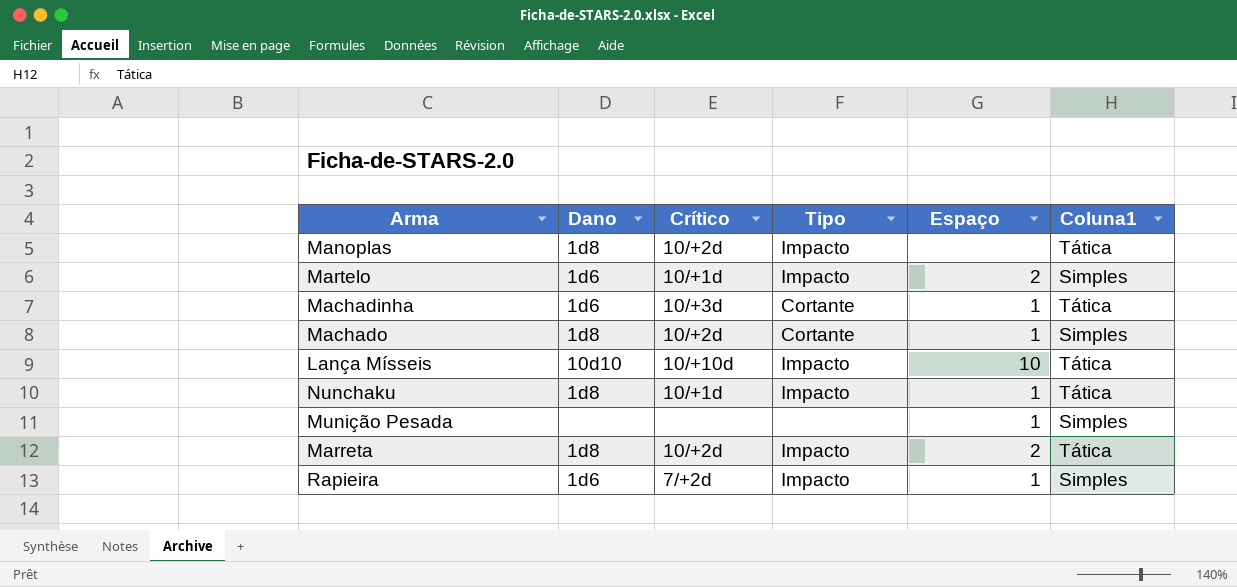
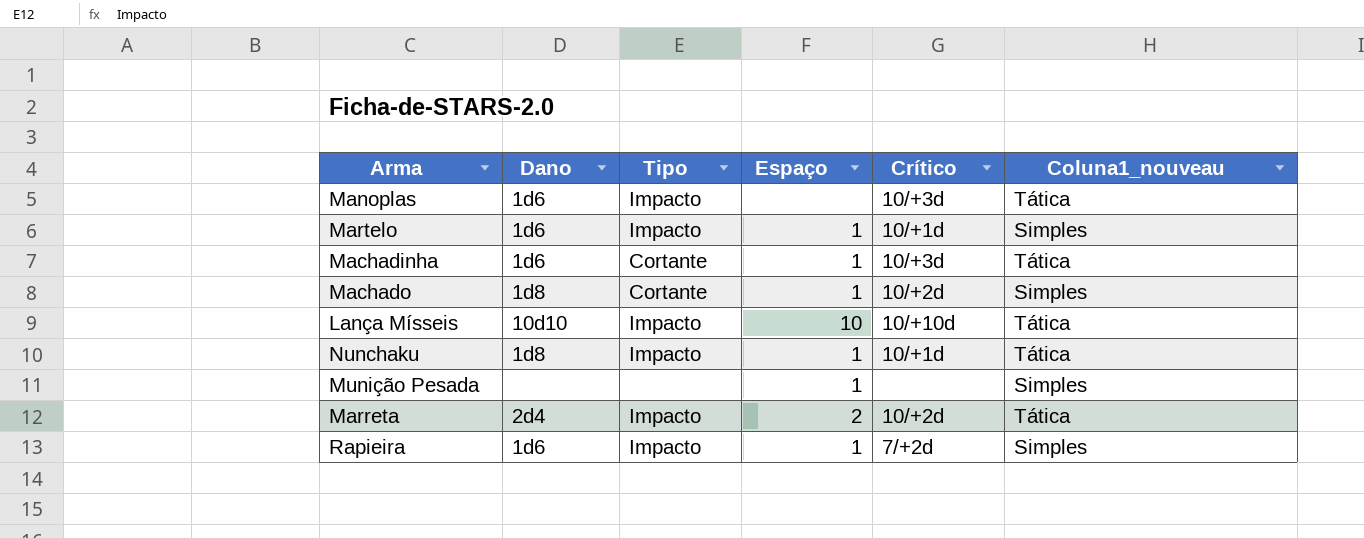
column Crítico | position: 3 -> 5
column name: Coluna1 -> Coluna1_nouveau
Manoplas | Dano: 1d8 -> 1d6
Manoplas | Crítico: 10/+2d -> 10/+3d
Martelo | Espaço: 2 -> 1
Marreta | Dano: 1d8 -> 2d4

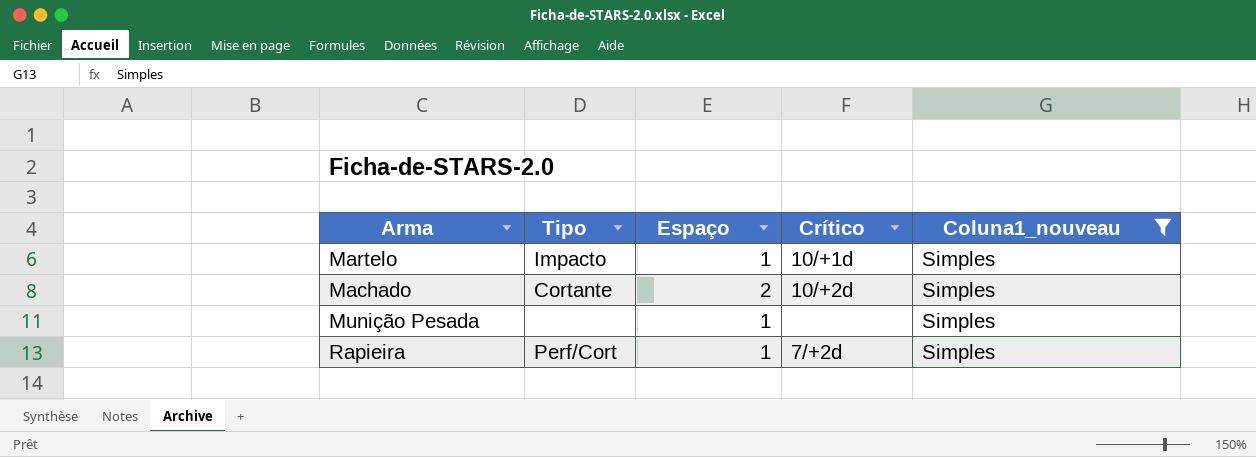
filter: none -> Coluna1_nouveau = Simples
column Dano | position: 2 -> none
Machado | Espaço: 1 -> 2
Rapieira | Tipo: Impacto -> Perf/Cort

